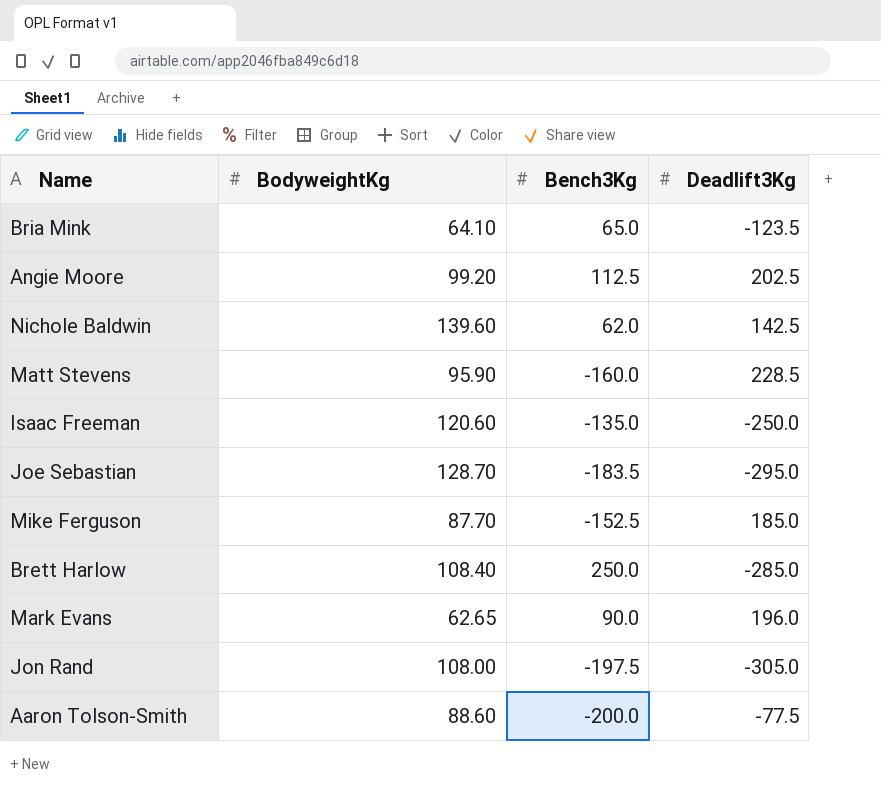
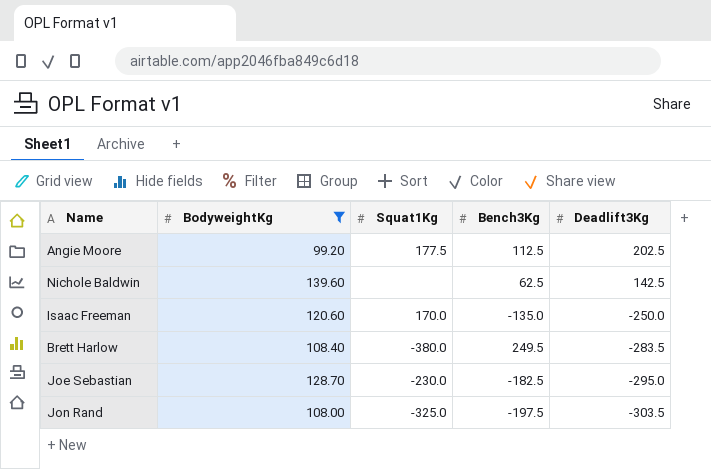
filter: none -> BodyweightKg >= 99.20
row order: none -> Deadlift3Kg descending
column Squat1Kg | position: none -> 3
Nichole Baldwin | Bench3Kg: 62.0 -> 62.5
Brett Harlow | Bench3Kg: 250.0 -> 249.5
Brett Harlow | Deadlift3Kg: -285.0 -> -283.5
Joe Sebastian | Bench3Kg: -183.5 -> -182.5
Jon Rand | Deadlift3Kg: -305.0 -> -303.5

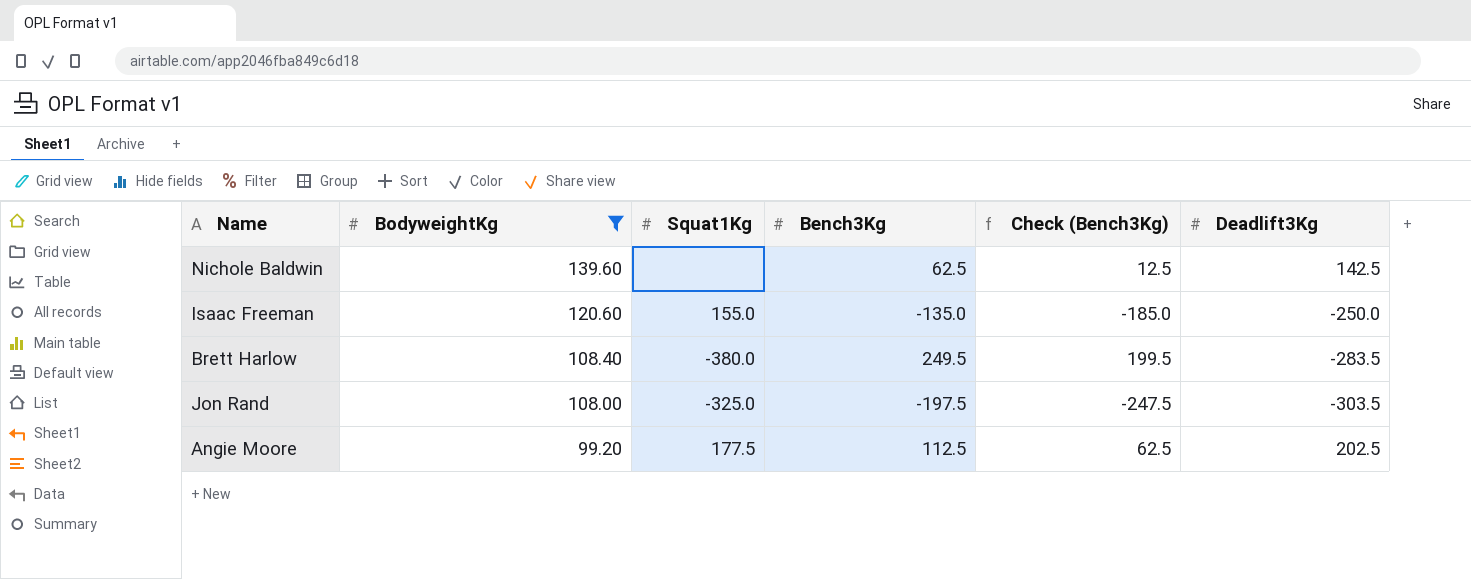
row order: Deadlift3Kg descending -> BodyweightKg descending
column Check (Bench3Kg) | formula: none -> [Bench3Kg] - 50
row Joe Sebastian: 128.70 | -230.0 | -182.5 | -295.0 -> none
Isaac Freeman | Squat1Kg: 170.0 -> 155.0

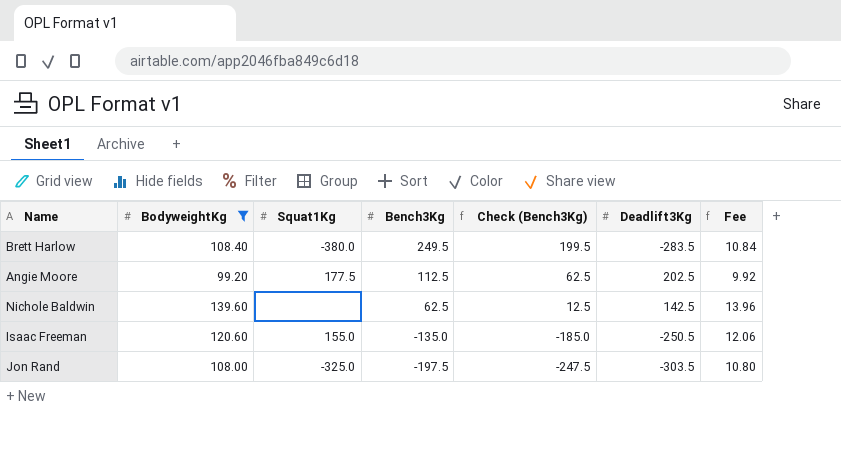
row order: BodyweightKg descending -> Bench3Kg descending
column Fee | formula: none -> [BodyweightKg] * 0.1
Isaac Freeman | Deadlift3Kg: -250.0 -> -250.5

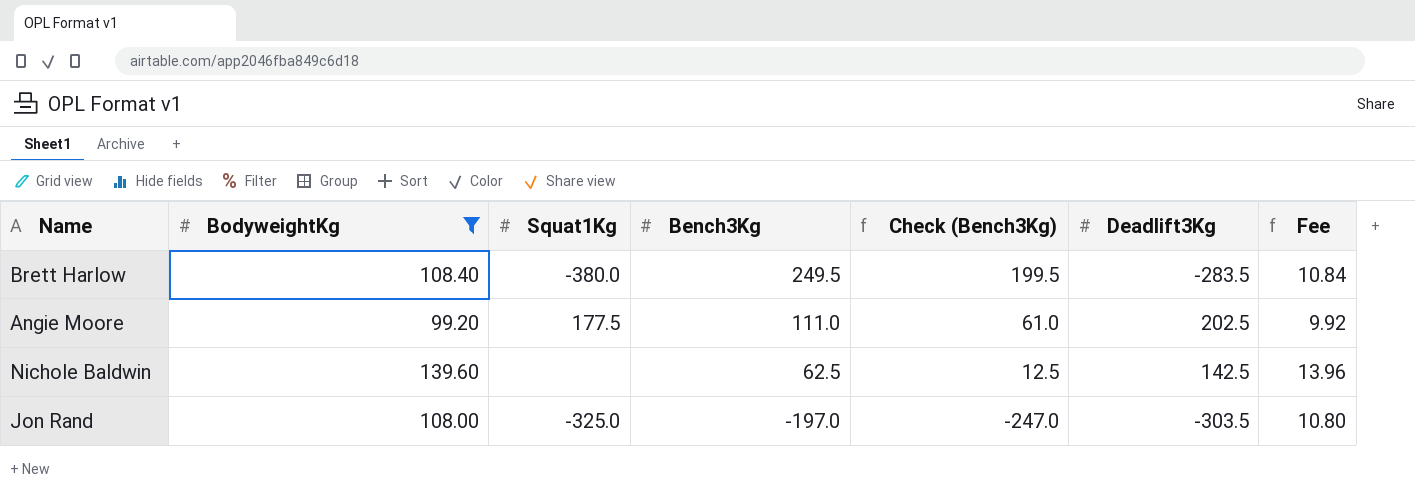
row Isaac Freeman: 120.60 | 155.0 | -135.0 | -185.0 | -250.5 | 12.06 -> none
Angie Moore | Bench3Kg: 112.5 -> 111.0
Angie Moore | Check (Bench3Kg): 62.5 -> 61.0
Jon Rand | Bench3Kg: -197.5 -> -197.0
Jon Rand | Check (Bench3Kg): -247.5 -> -247.0

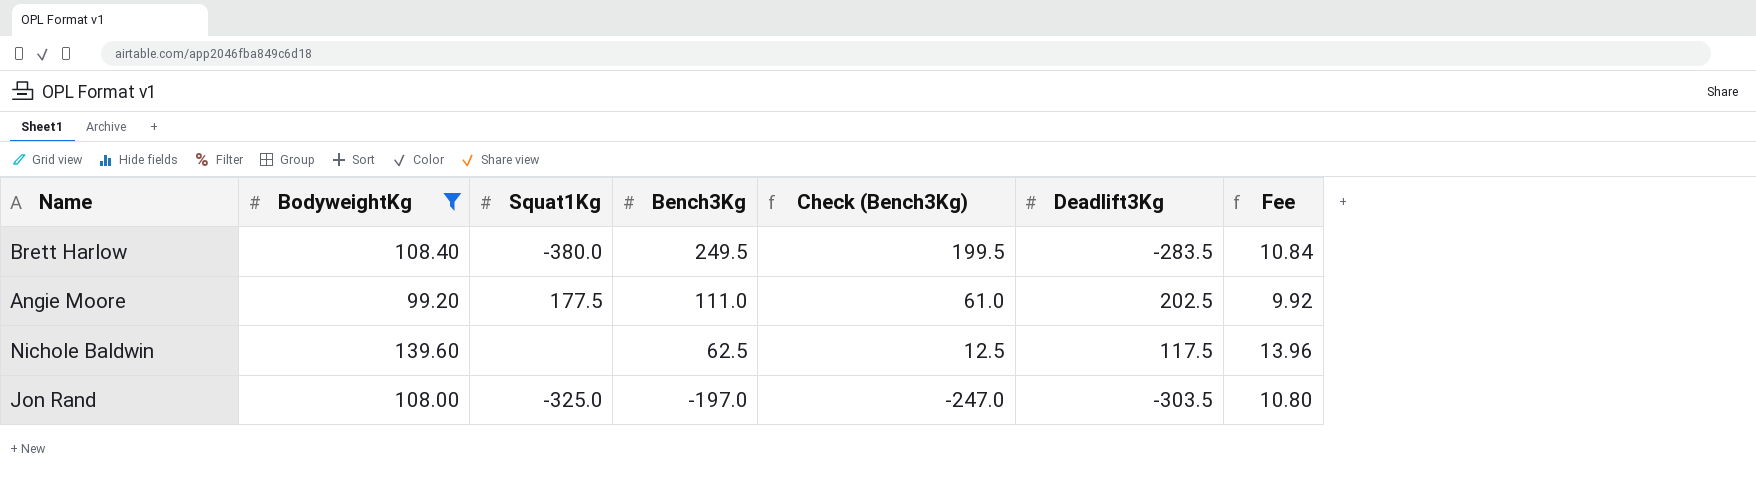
Nichole Baldwin | Deadlift3Kg: 142.5 -> 117.5

